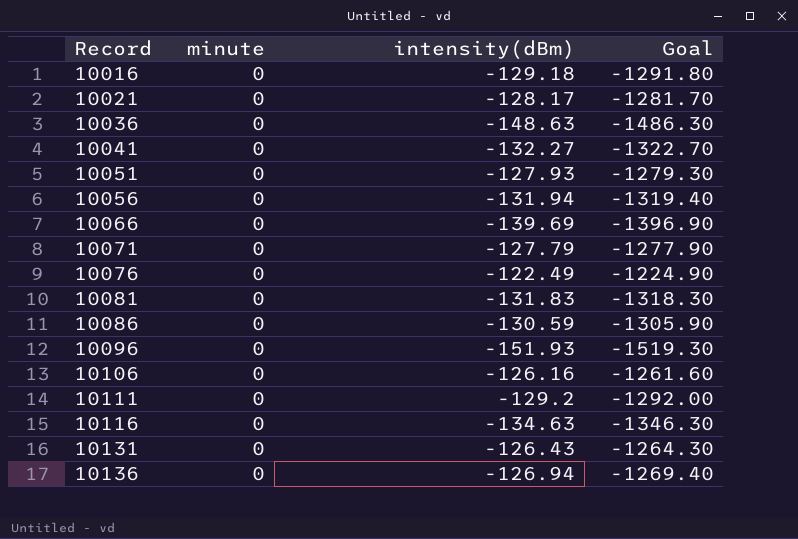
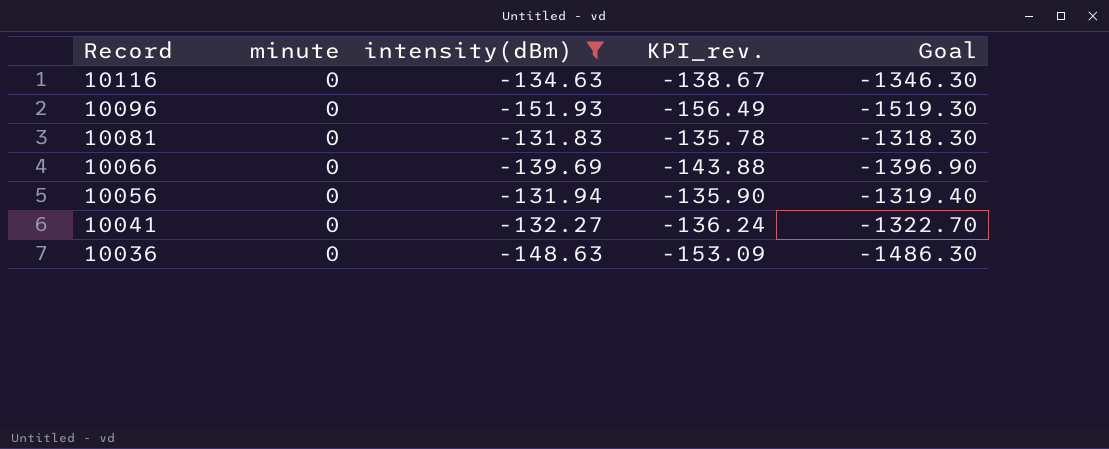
filter: none -> intensity(dBm) <= -131.83
row order: Record ascending -> Record descending
column KPI_rev. | formula: none -> [intensity(dBm)] * 1.03

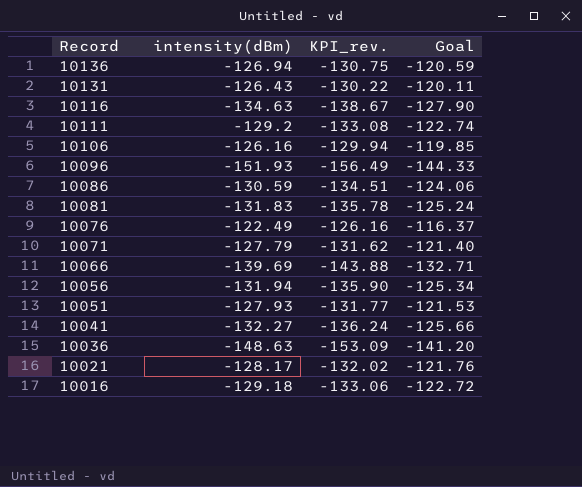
filter: intensity(dBm) <= -131.83 -> none
column minute | position: 2 -> none
column Goal | formula: [intensity(dBm)] * 10 -> [intensity(dBm)] * 0.95

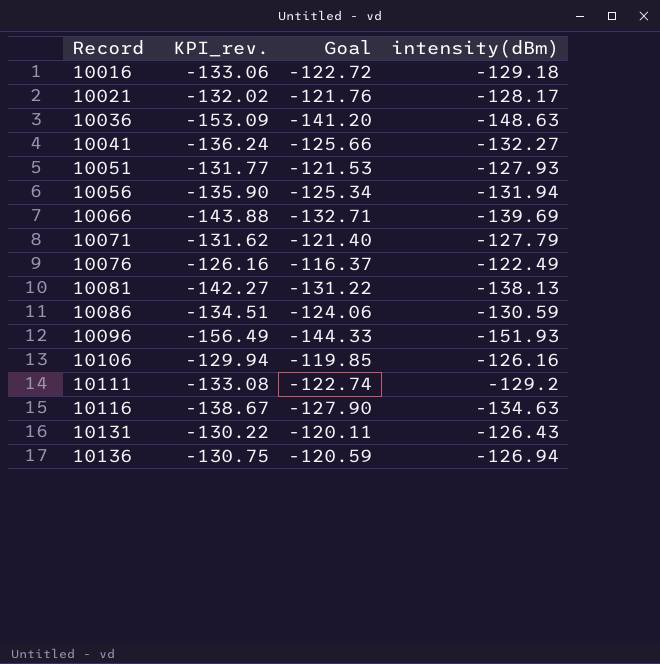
row order: Record descending -> Record ascending
column intensity(dBm) | position: 2 -> 4
10081 | KPI_rev.: -135.78 -> -142.27
10081 | Goal: -125.24 -> -131.22
10081 | intensity(dBm): -131.83 -> -138.13

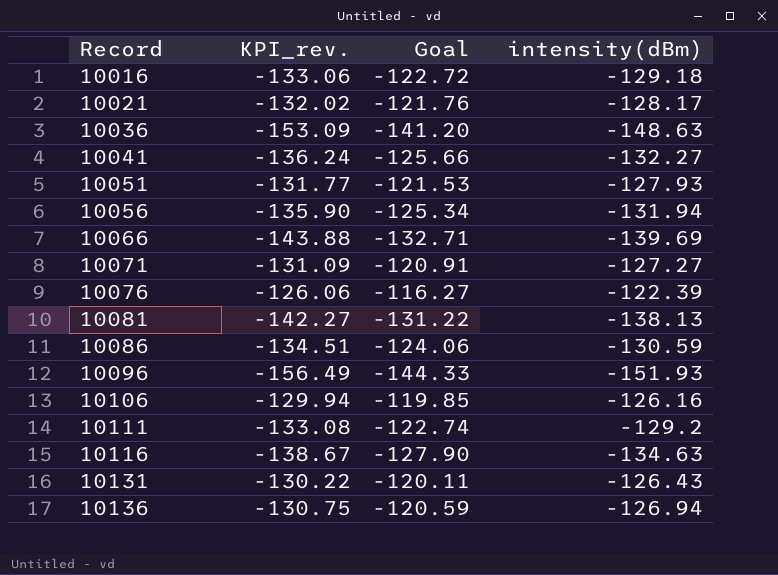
10071 | KPI_rev.: -131.62 -> -131.09
10071 | Goal: -121.40 -> -120.91
10071 | intensity(dBm): -127.79 -> -127.27
10076 | KPI_rev.: -126.16 -> -126.06
10076 | Goal: -116.37 -> -116.27
10076 | intensity(dBm): -122.49 -> -122.39

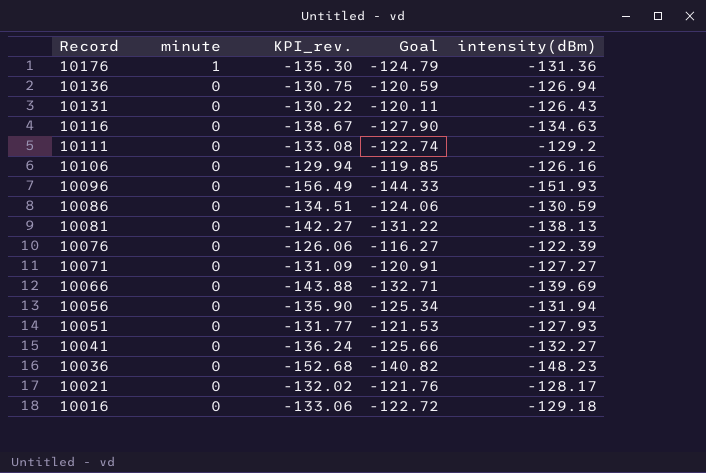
row order: Record ascending -> Record descending
column minute | position: none -> 2
row 10176: none -> 1 | -135.30 | -124.79 | -131.36
10036 | KPI_rev.: -153.09 -> -152.68
10036 | Goal: -141.20 -> -140.82
10036 | intensity(dBm): -148.63 -> -148.23

